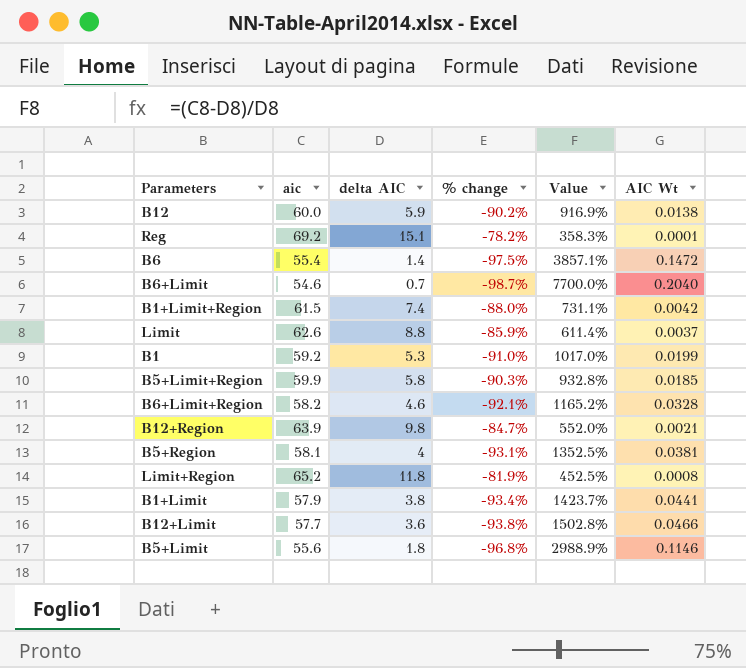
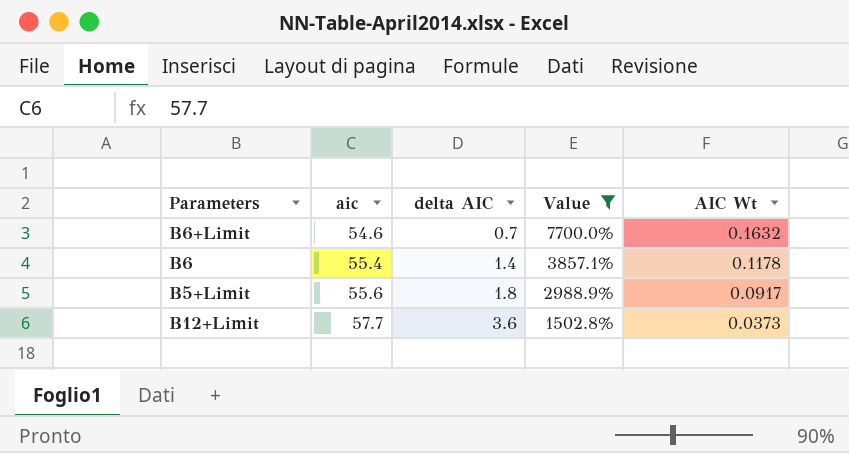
filter: none -> Value >= 1502.8%
row order: none -> aic ascending
column % change | formula: ([delta AIC] - [aic]) / [aic] -> none
B6+Limit | AIC Wt: 0.2040 -> 0.1632
B6 | AIC Wt: 0.1472 -> 0.1178
B5+Limit | AIC Wt: 0.1146 -> 0.0917
B12+Limit | AIC Wt: 0.0466 -> 0.0373

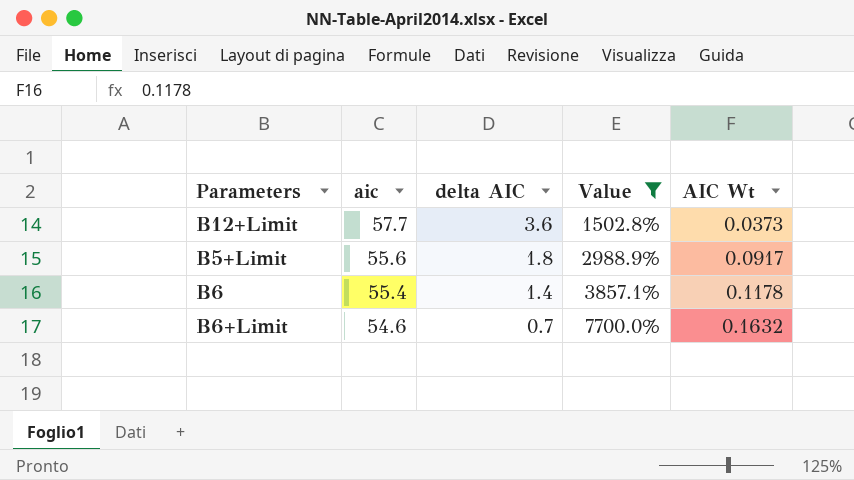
row order: aic ascending -> aic descending

